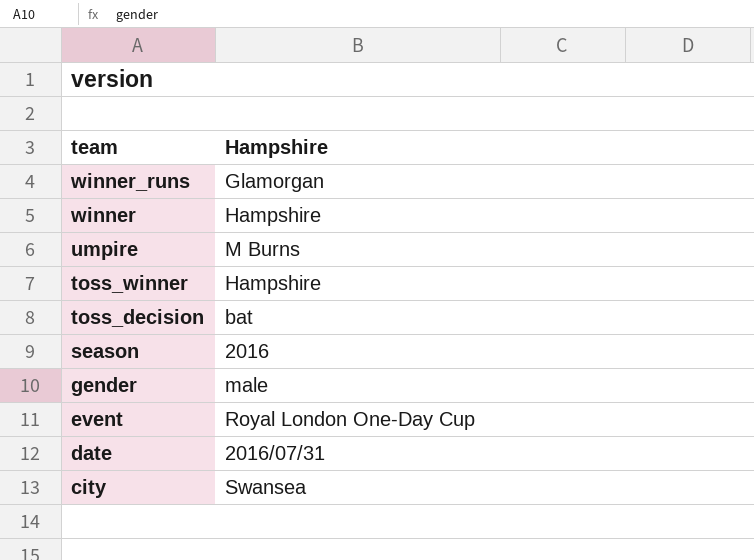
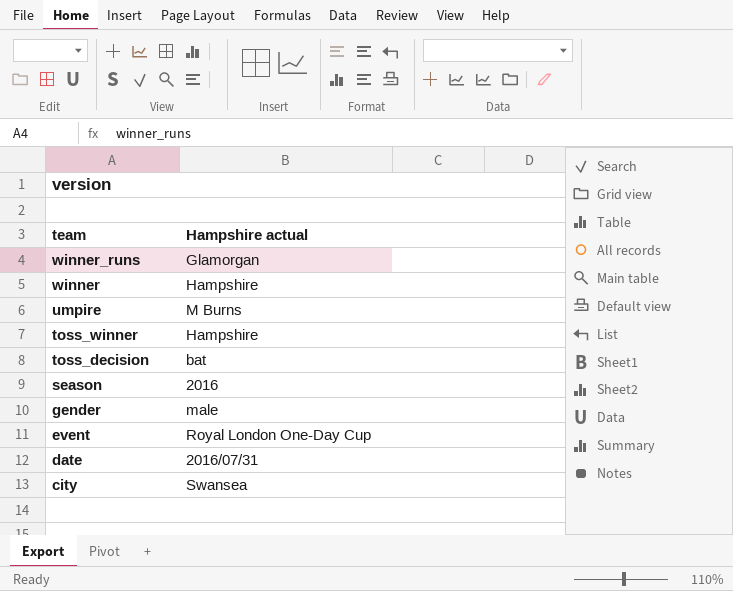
column name: Hampshire -> Hampshire actual

